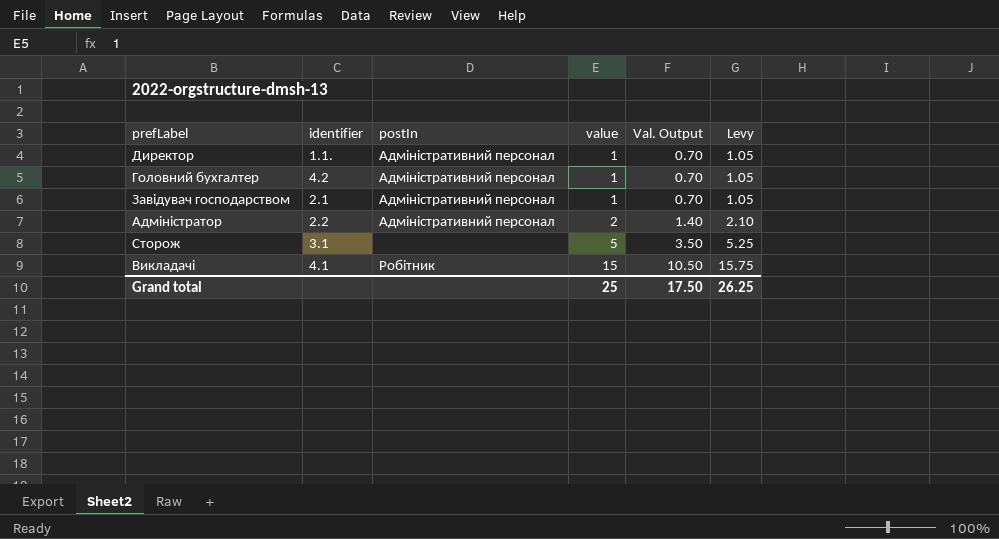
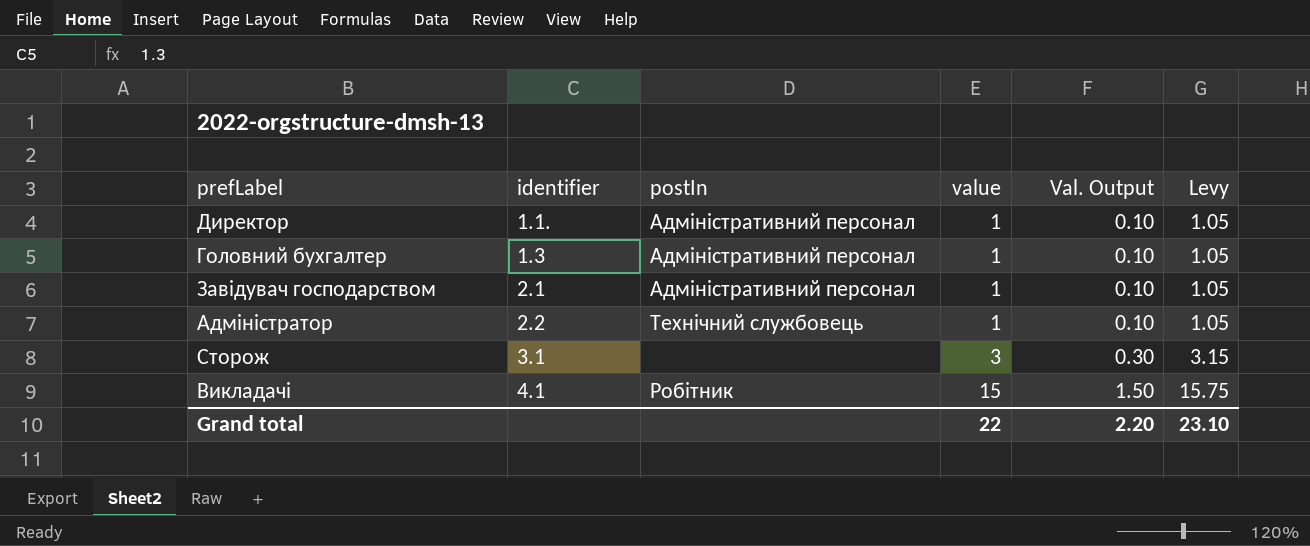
column Val. Output | formula: [value] * 0.7 -> [value] * 0.1
Головний бухгалтер | identifier: 4.2 -> 1.3
Адміністратор | postIn: Адміністративний персонал -> Технічний службовець
Адміністратор | value: 2 -> 1
Адміністратор | Levy: 2.10 -> 1.05
Сторож | value: 5 -> 3
Сторож | Levy: 5.25 -> 3.15
Grand total | value: 25 -> 22
Grand total | Val. Output: 17.50 -> 2.20
Grand total | Levy: 26.25 -> 23.10

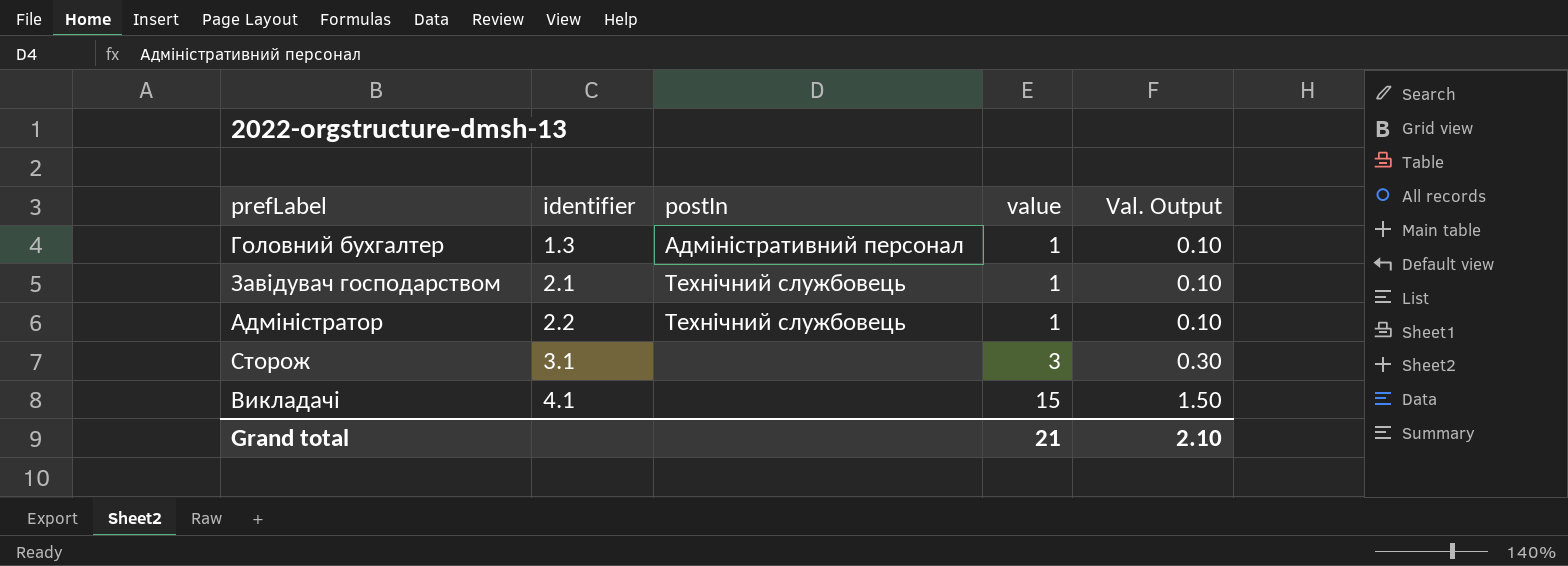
column Levy | formula: [value] * 1.05 -> none
row Директор: 1.1. | Адміністративний персонал | 1 | 0.10 | 1.05 -> none
Завідувач господарством | postIn: Адміністративний персонал -> Технічний службовець
Викладачі | postIn: Робітник -> none
Grand total | value: 22 -> 21
Grand total | Val. Output: 2.20 -> 2.10

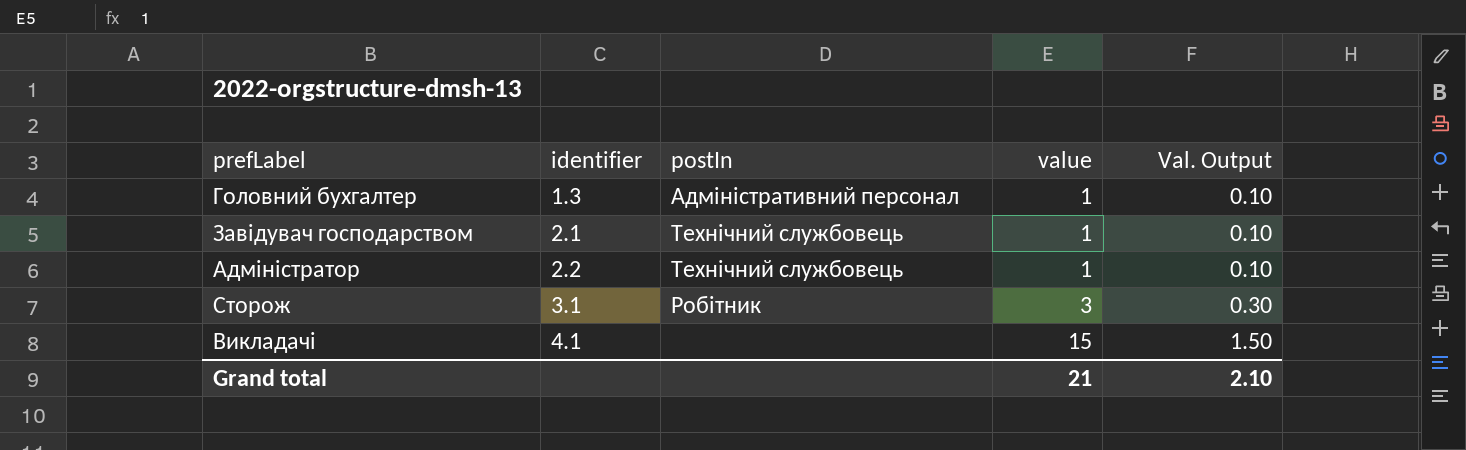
Сторож | postIn: none -> Робітник

